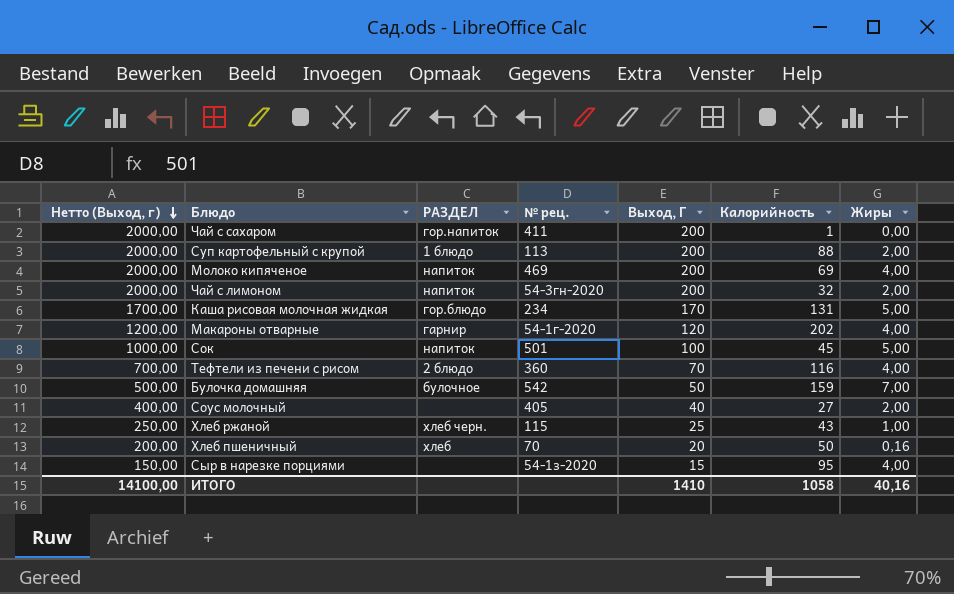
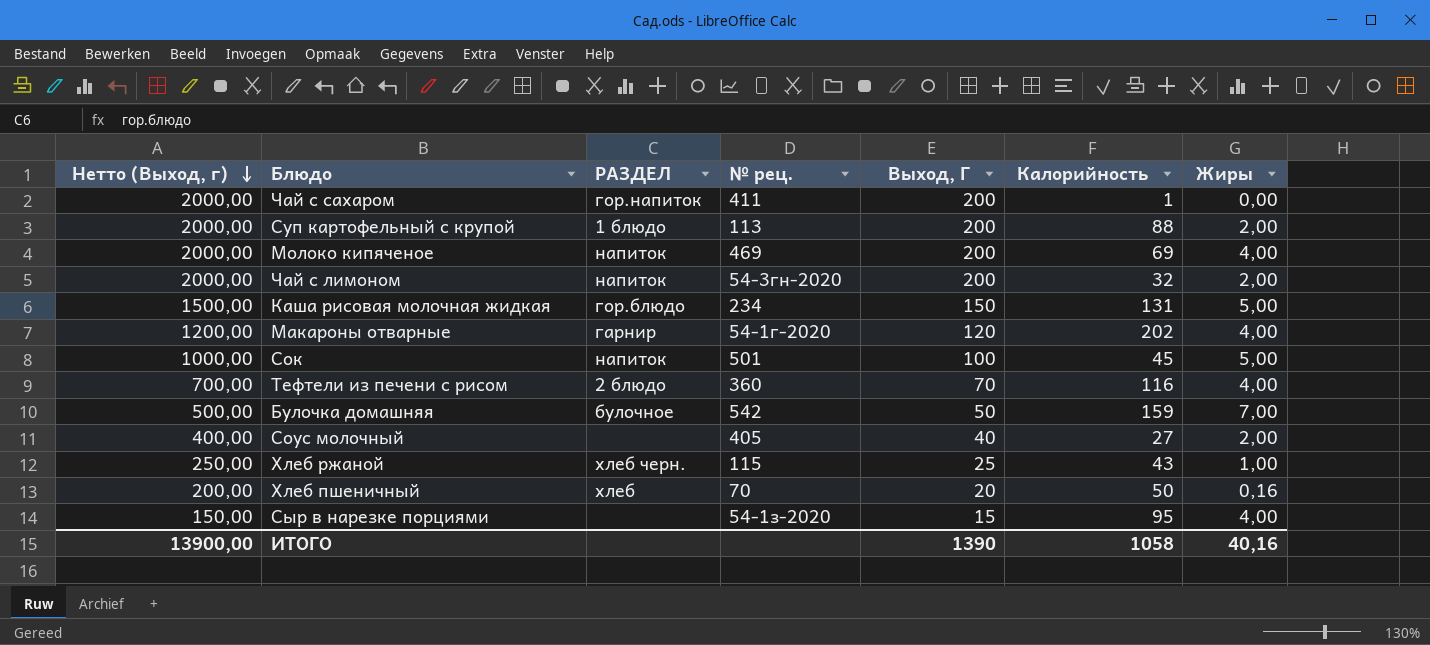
Каша рисовая молочная жидкая | Нетто (Выход, г): 1700,00 -> 1500,00
Каша рисовая молочная жидкая | Выход, Г: 170 -> 150
ИТОГО | Нетто (Выход, г): 14100,00 -> 13900,00
ИТОГО | Выход, Г: 1410 -> 1390

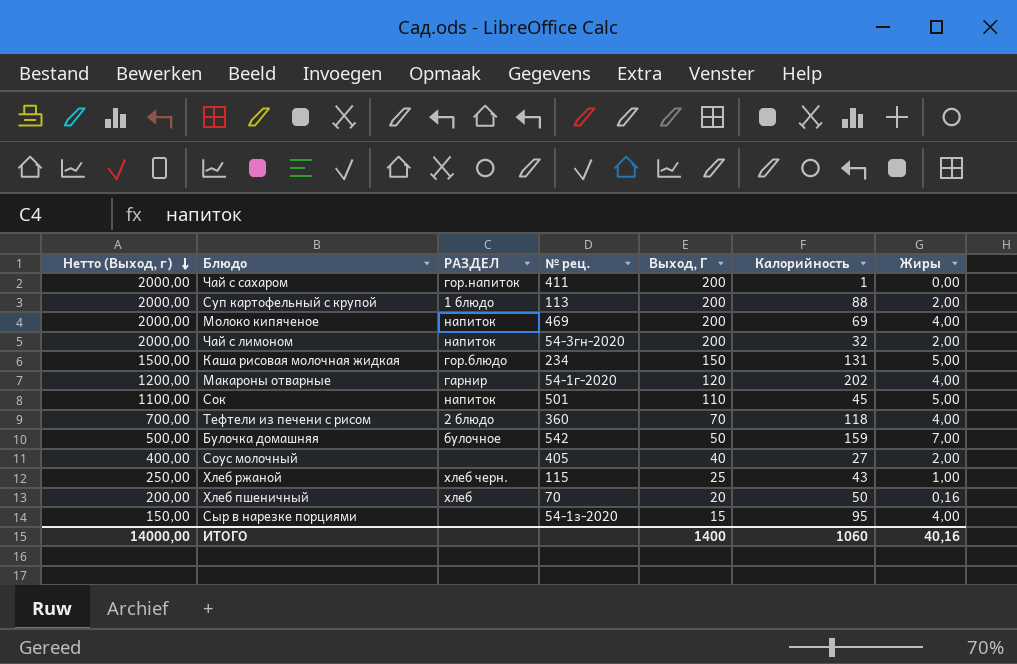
Сок | Нетто (Выход, г): 1000,00 -> 1100,00
Сок | Выход, Г: 100 -> 110
Тефтели из печени с рисом | Калорийность: 116 -> 118
ИТОГО | Нетто (Выход, г): 13900,00 -> 14000,00
ИТОГО | Выход, Г: 1390 -> 1400
ИТОГО | Калорийность: 1058 -> 1060

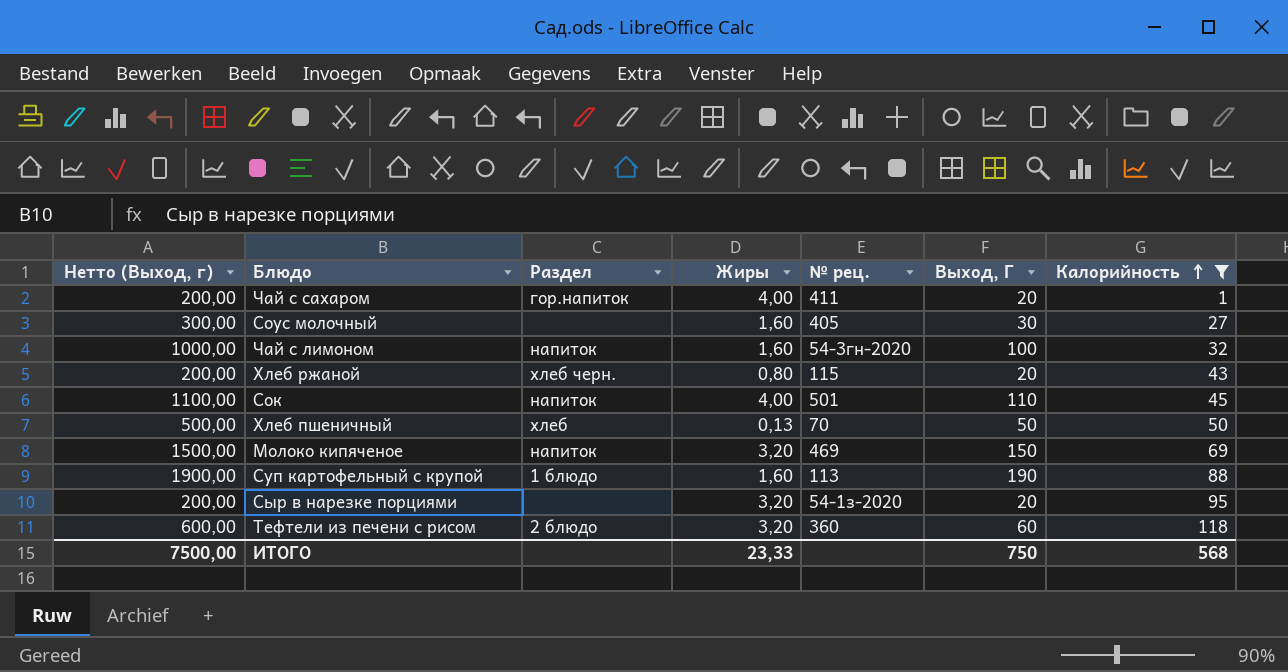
filter: none -> Калорийность <= 118
row order: Нетто (Выход, г) descending -> Калорийность ascending
column name: РАЗДЕЛ -> Раздел
column Жиры | position: 7 -> 4
Чай с сахаром | Нетто (Выход, г): 2000,00 -> 200,00
Чай с сахаром | Жиры: 0,00 -> 4,00
Чай с сахаром | Выход, Г: 200 -> 20
Соус молочный | Нетто (Выход, г): 400,00 -> 300,00
Соус молочный | Жиры: 2,00 -> 1,60
Соус молочный | Выход, Г: 40 -> 30
Чай с лимоном | Нетто (Выход, г): 2000,00 -> 1000,00
Чай с лимоном | Жиры: 2,00 -> 1,60
Чай с лимоном | Выход, Г: 200 -> 100
Хлеб ржаной | Нетто (Выход, г): 250,00 -> 200,00
Хлеб ржаной | Жиры: 1,00 -> 0,80
Хлеб ржаной | Выход, Г: 25 -> 20
Сок | Жиры: 5,00 -> 4,00
Хлеб пшеничный | Нетто (Выход, г): 200,00 -> 500,00
Хлеб пшеничный | Жиры: 0,16 -> 0,13
Хлеб пшеничный | Выход, Г: 20 -> 50
Молоко кипяченое | Нетто (Выход, г): 2000,00 -> 1500,00
Молоко кипяченое | Жиры: 4,00 -> 3,20
Молоко кипяченое | Выход, Г: 200 -> 150
Суп картофельный с крупой | Нетто (Выход, г): 2000,00 -> 1900,00
Суп картофельный с крупой | Жиры: 2,00 -> 1,60
Суп картофельный с крупой | Выход, Г: 200 -> 190
Сыр в нарезке порциями | Нетто (Выход, г): 150,00 -> 200,00
Сыр в нарезке порциями | Жиры: 4,00 -> 3,20
Сыр в нарезке порциями | Выход, Г: 15 -> 20
Тефтели из печени с рисом | Нетто (Выход, г): 700,00 -> 600,00
Тефтели из печени с рисом | Жиры: 4,00 -> 3,20
Тефтели из печени с рисом | Выход, Г: 70 -> 60
ИТОГО | Нетто (Выход, г): 14000,00 -> 7500,00
ИТОГО | Жиры: 40,16 -> 23,33
ИТОГО | Выход, Г: 1400 -> 750
ИТОГО | Калорийность: 1060 -> 568

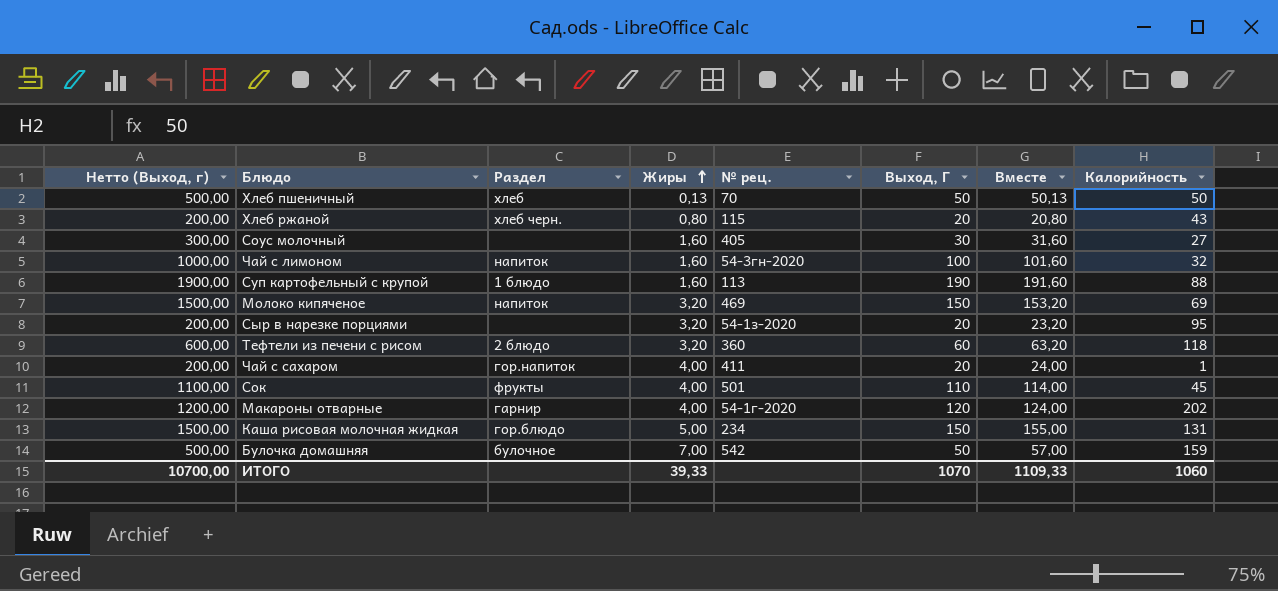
filter: Калорийность <= 118 -> none
row order: Калорийность ascending -> Жиры ascending
column Вместе | formula: none -> [Жиры] + [Выход, Г]
Сок | Раздел: напиток -> фрукты
ИТОГО | Нетто (Выход, г): 7500,00 -> 10700,00
ИТОГО | Жиры: 23,33 -> 39,33
ИТОГО | Выход, Г: 750 -> 1070
ИТОГО | Калорийность: 568 -> 1060

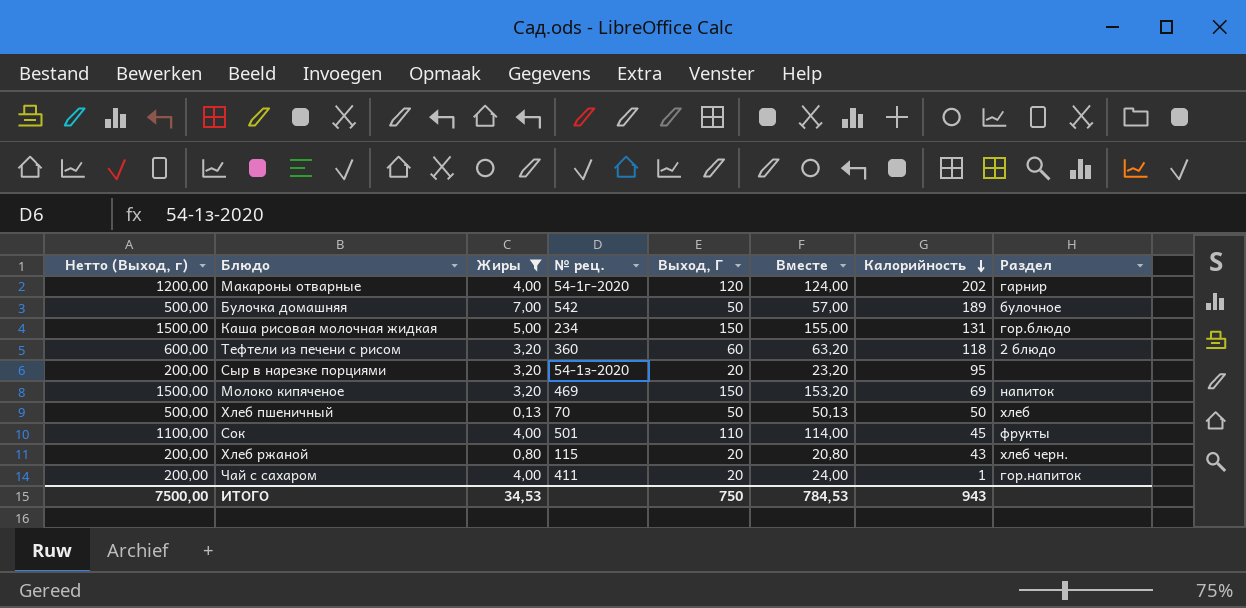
filter: none -> Жиры != 1,60
row order: Жиры ascending -> Калорийность descending
column Раздел | position: 3 -> 8
Булочка домашняя | Калорийность: 159 -> 189
ИТОГО | Нетто (Выход, г): 10700,00 -> 7500,00
ИТОГО | Жиры: 39,33 -> 34,53
ИТОГО | Выход, Г: 1070 -> 750
ИТОГО | Вместе: 1109,33 -> 784,53
ИТОГО | Калорийность: 1060 -> 943

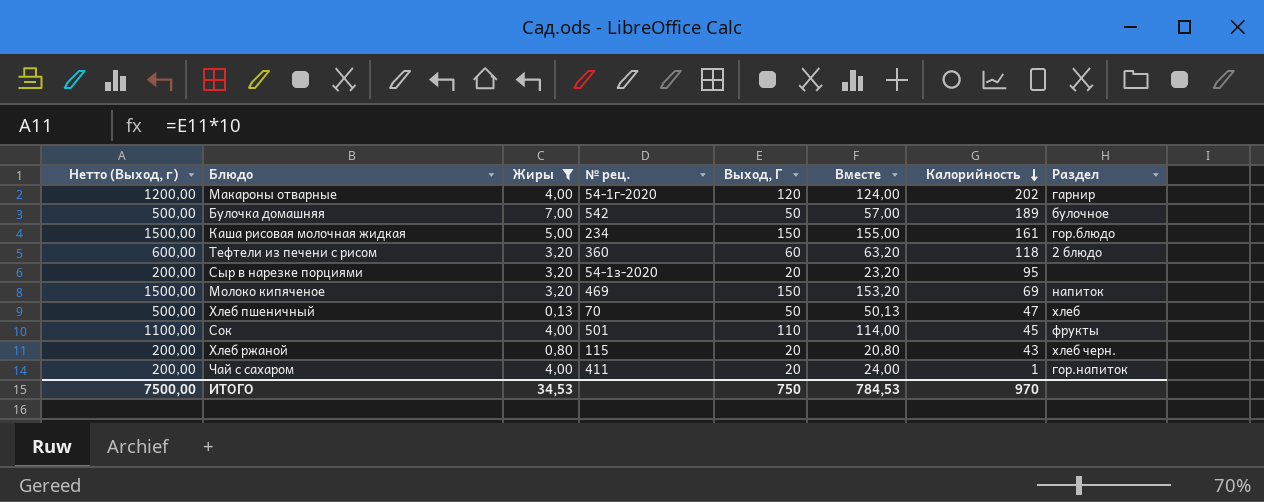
Каша рисовая молочная жидкая | Калорийность: 131 -> 161
Хлеб пшеничный | Калорийность: 50 -> 47
ИТОГО | Калорийность: 943 -> 970

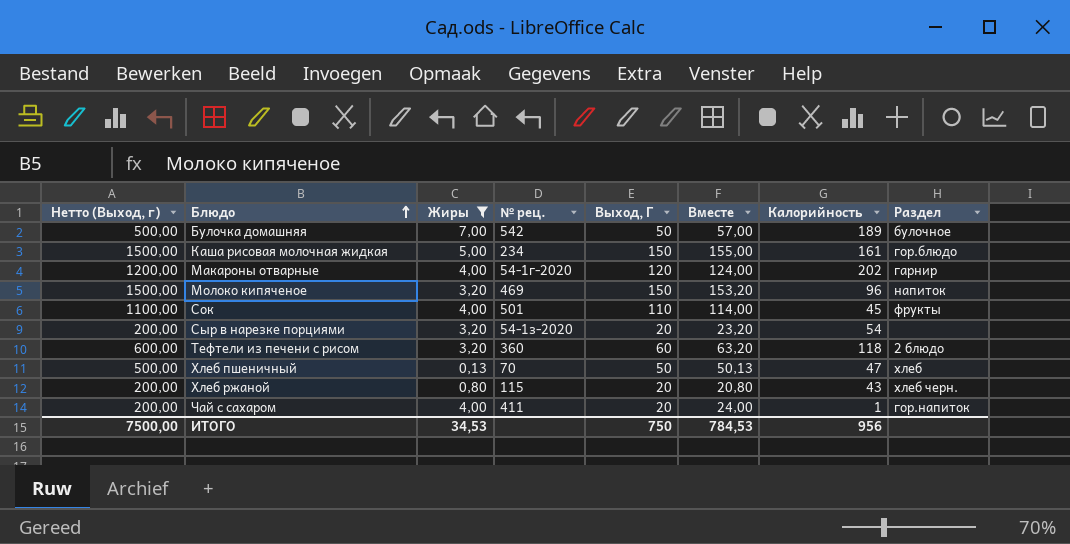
row order: Калорийность descending -> Блюдо ascending
Молоко кипяченое | Калорийность: 69 -> 96
Сыр в нарезке порциями | Калорийность: 95 -> 54
ИТОГО | Калорийность: 970 -> 956

